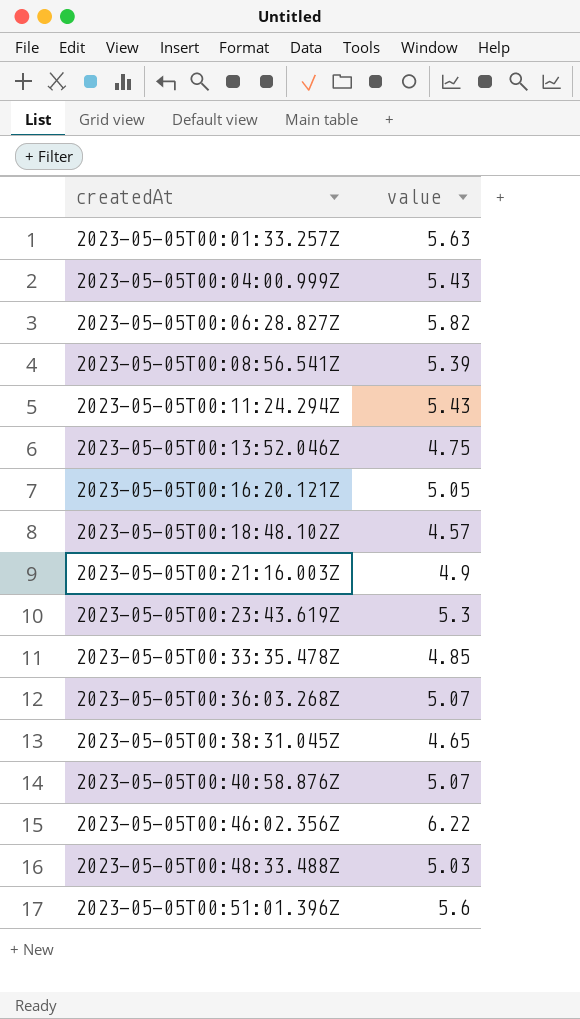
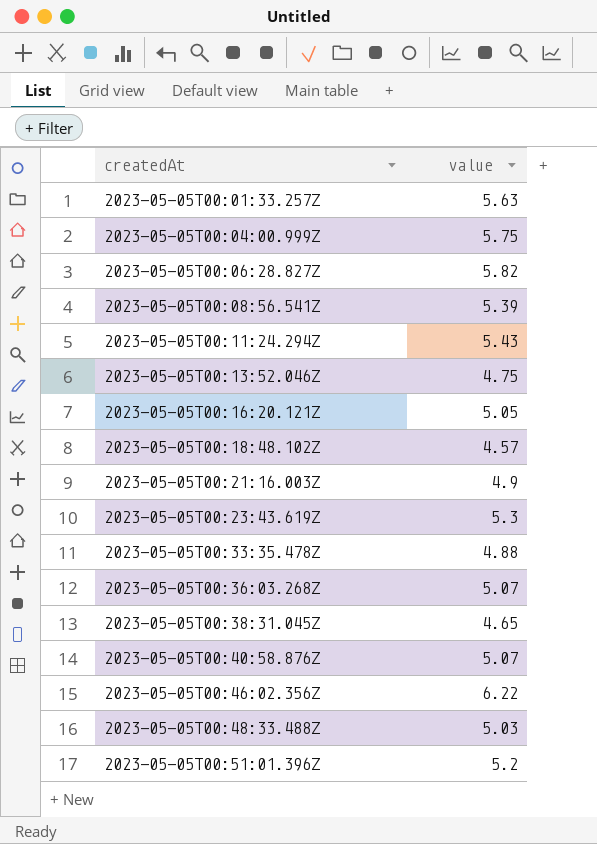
2023-05-05T00:04:00.999Z | value: 5.43 -> 5.75
2023-05-05T00:33:35.478Z | value: 4.85 -> 4.88
2023-05-05T00:51:01.396Z | value: 5.6 -> 5.2

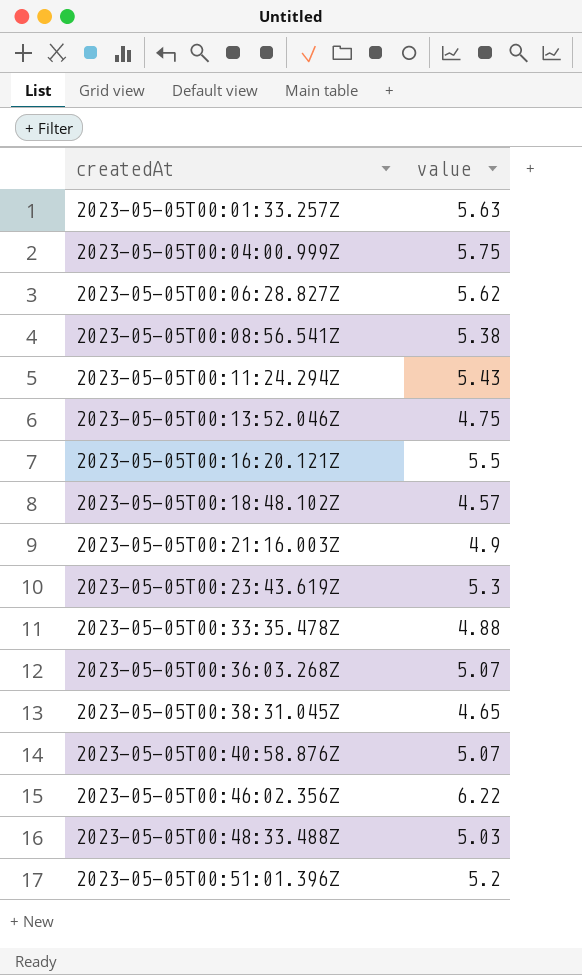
2023-05-05T00:06:28.827Z | value: 5.82 -> 5.62
2023-05-05T00:08:56.541Z | value: 5.39 -> 5.38
2023-05-05T00:16:20.121Z | value: 5.05 -> 5.5

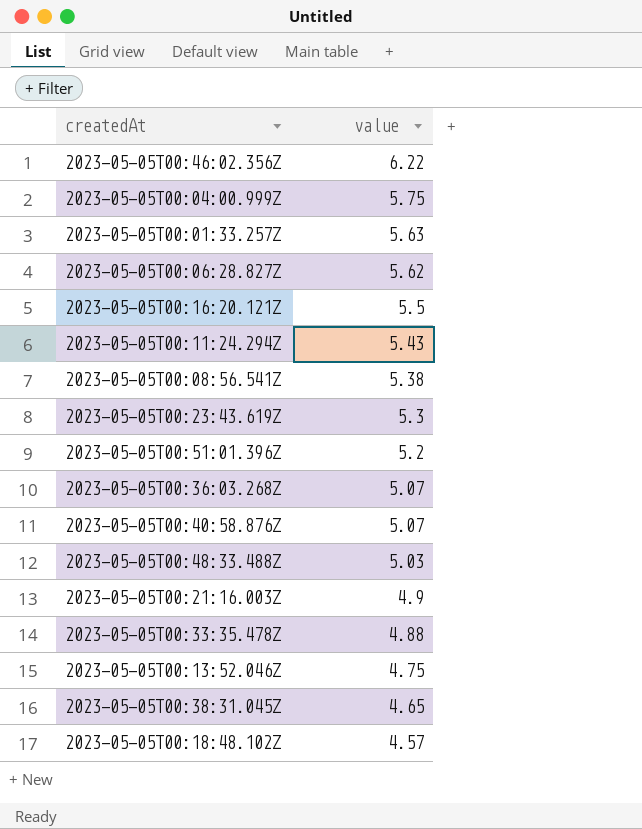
row order: createdAt ascending -> value descending

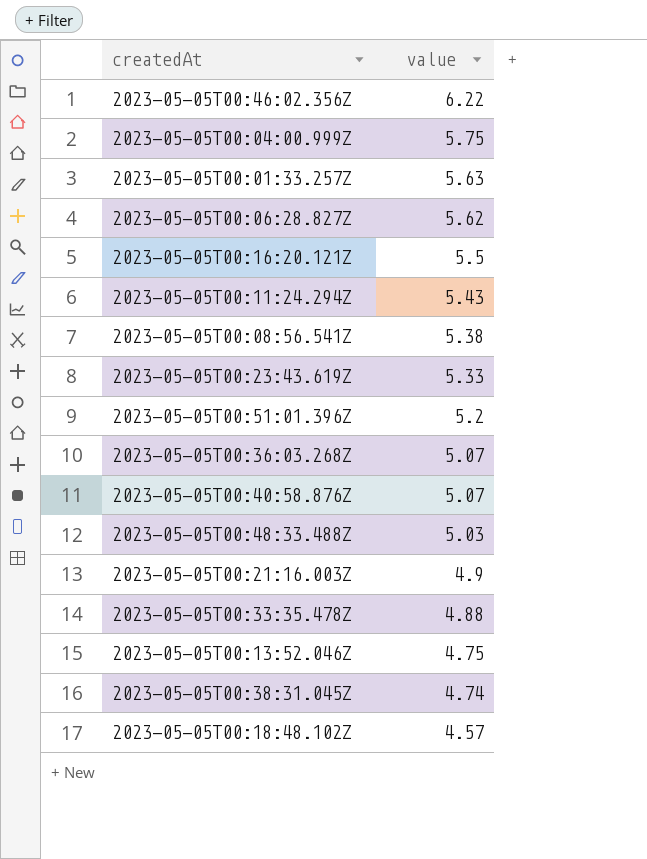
2023-05-05T00:23:43.619Z | value: 5.3 -> 5.33
2023-05-05T00:38:31.045Z | value: 4.65 -> 4.74

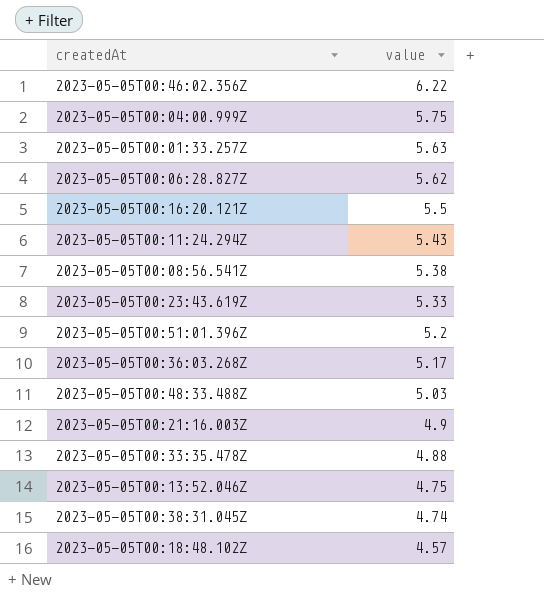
row 2023-05-05T00:40:58.876Z: 5.07 -> none
2023-05-05T00:36:03.268Z | value: 5.07 -> 5.17

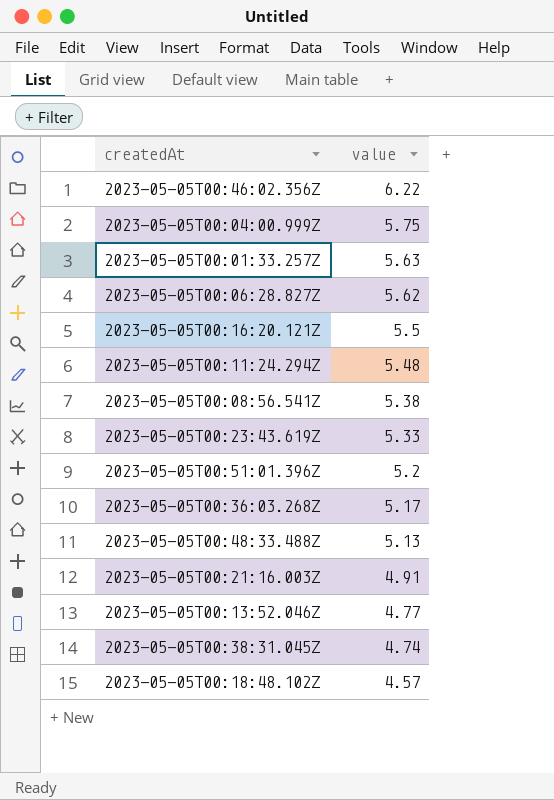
row 2023-05-05T00:33:35.478Z: 4.88 -> none
2023-05-05T00:11:24.294Z | value: 5.43 -> 5.48
2023-05-05T00:48:33.488Z | value: 5.03 -> 5.13
2023-05-05T00:21:16.003Z | value: 4.9 -> 4.91
2023-05-05T00:13:52.046Z | value: 4.75 -> 4.77

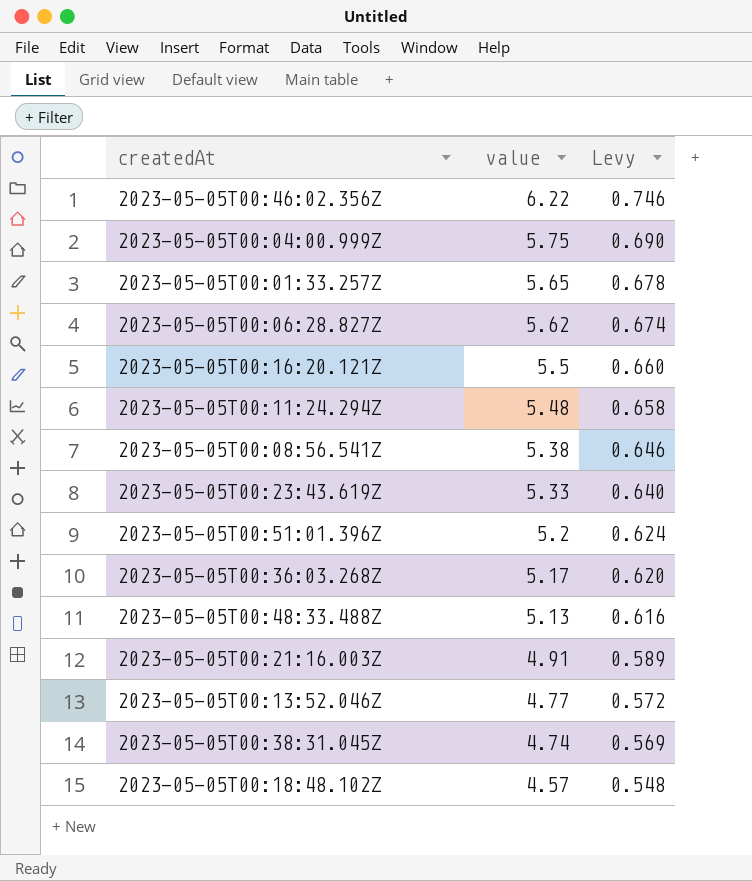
column Levy | formula: none -> [value] * 0.12
2023-05-05T00:01:33.257Z | value: 5.63 -> 5.65

